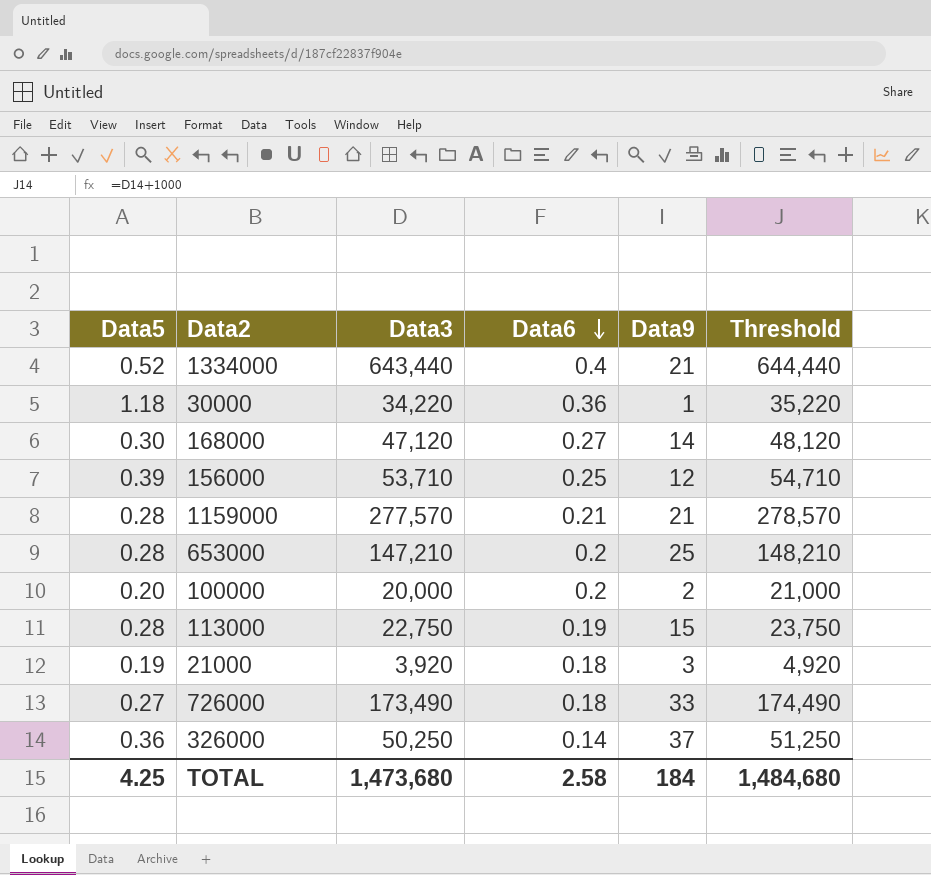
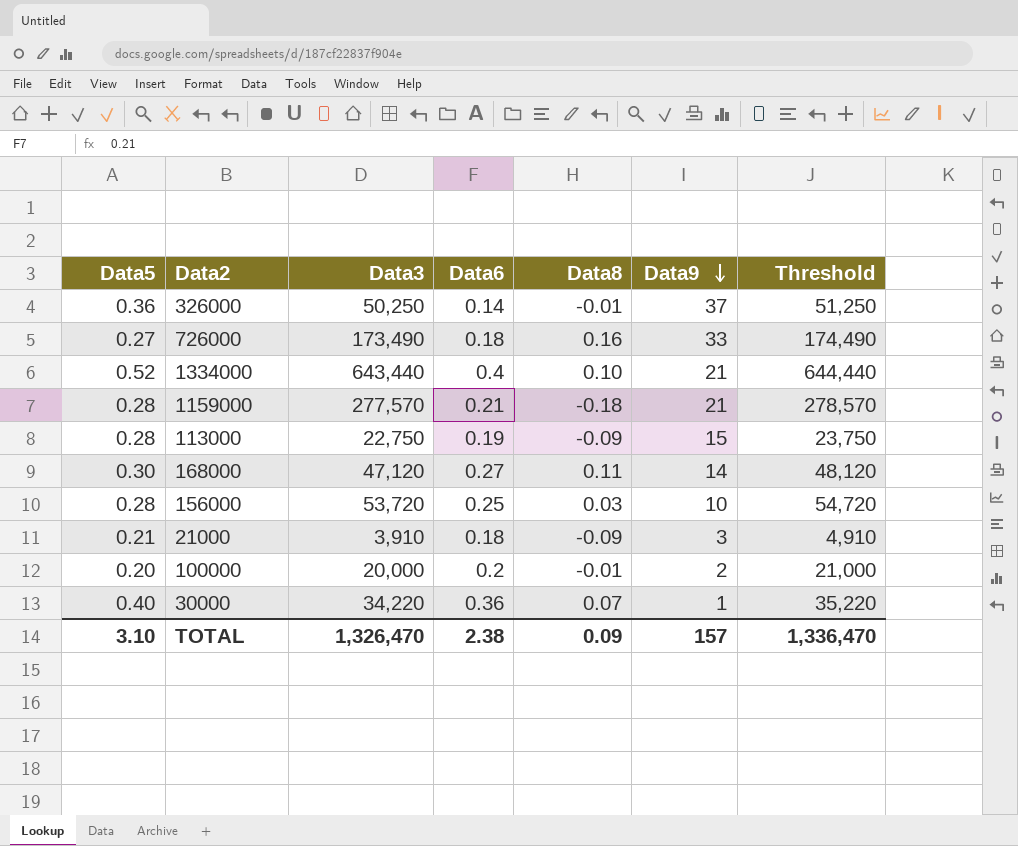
row order: Data6 descending -> Data9 descending
column Data8 | position: none -> 5
row 653000: 0.28 | 147,210 | 0.2 | 25 | 148,210 -> none
156000 | Data5: 0.39 -> 0.28
156000 | Data3: 53,710 -> 53,720
156000 | Data9: 12 -> 10
156000 | Threshold: 54,710 -> 54,720
21000 | Data5: 0.19 -> 0.21
21000 | Data3: 3,920 -> 3,910
21000 | Threshold: 4,920 -> 4,910
30000 | Data5: 1.18 -> 0.40
TOTAL | Data5: 4.25 -> 3.10
TOTAL | Data3: 1,473,680 -> 1,326,470
TOTAL | Data6: 2.58 -> 2.38
TOTAL | Data9: 184 -> 157
TOTAL | Threshold: 1,484,680 -> 1,336,470

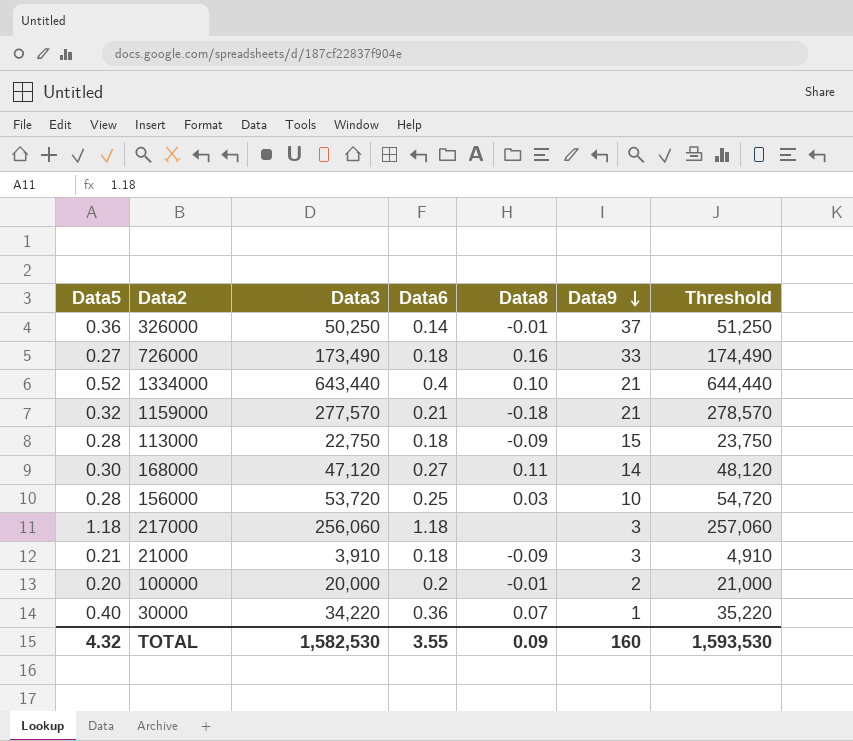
1159000 | Data5: 0.28 -> 0.32
113000 | Data6: 0.19 -> 0.18
row 217000: none -> 1.18 | 256,060 | 1.18 | none | 3 | 257,060
TOTAL | Data5: 3.10 -> 4.32
TOTAL | Data3: 1,326,470 -> 1,582,530
TOTAL | Data6: 2.38 -> 3.55
TOTAL | Data9: 157 -> 160
TOTAL | Threshold: 1,336,470 -> 1,593,530

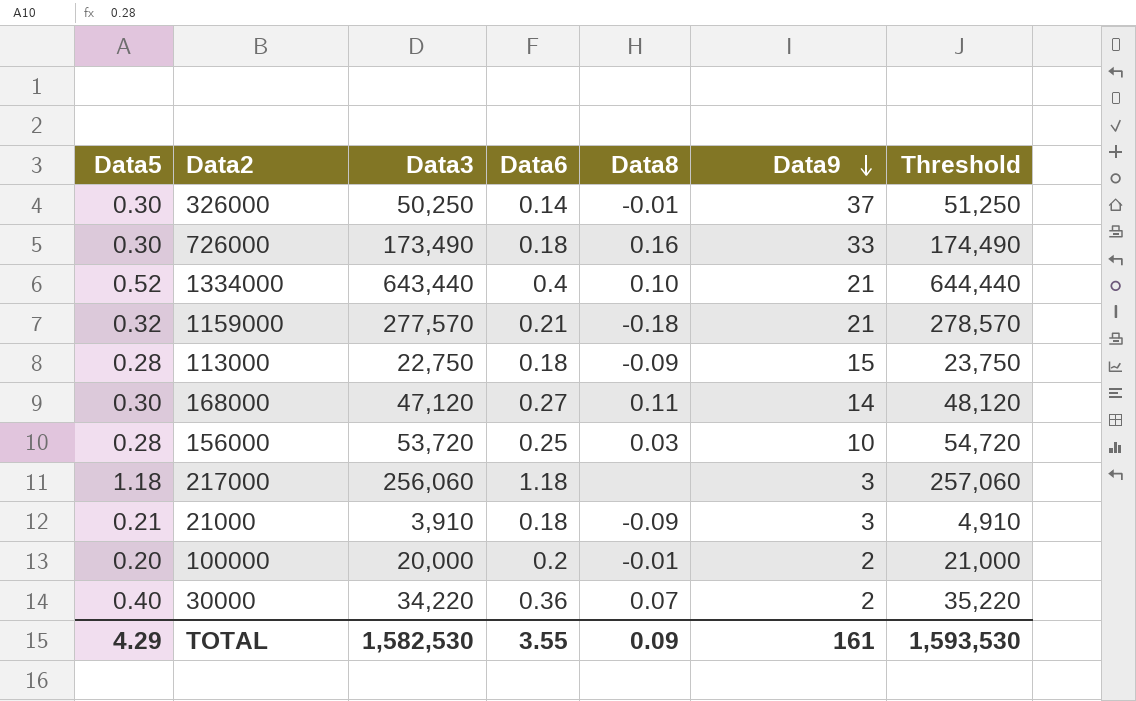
326000 | Data5: 0.36 -> 0.30
726000 | Data5: 0.27 -> 0.30
30000 | Data9: 1 -> 2
TOTAL | Data5: 4.32 -> 4.29
TOTAL | Data9: 160 -> 161

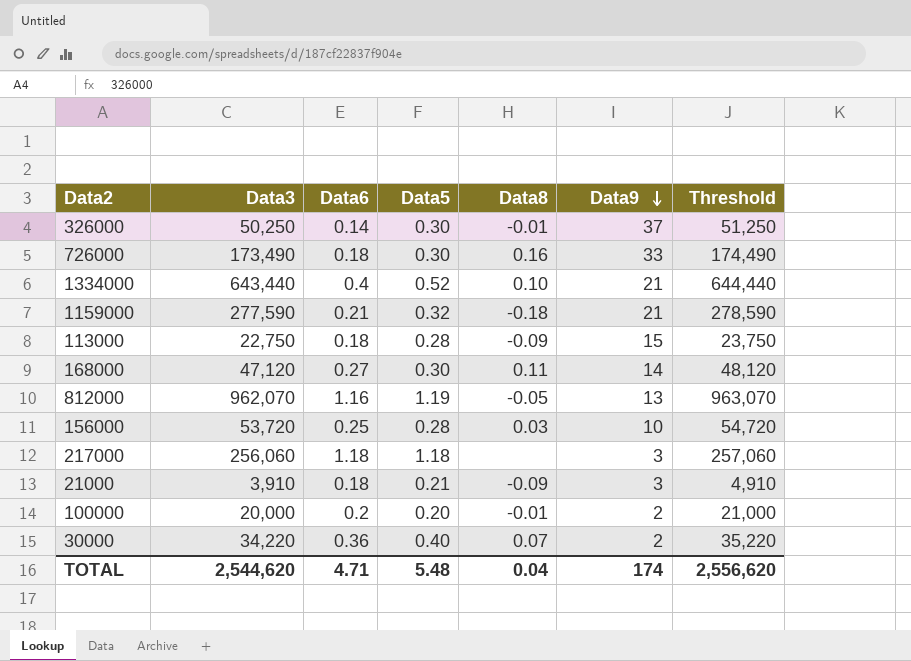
column Data5 | position: 1 -> 4
1159000 | Data3: 277,570 -> 277,590
1159000 | Threshold: 278,570 -> 278,590
row 812000: none -> 962,070 | 1.16 | 1.19 | -0.05 | 13 | 963,070
TOTAL | Data3: 1,582,530 -> 2,544,620
TOTAL | Data6: 3.55 -> 4.71
TOTAL | Data5: 4.29 -> 5.48
TOTAL | Data8: 0.09 -> 0.04
TOTAL | Data9: 161 -> 174
TOTAL | Threshold: 1,593,530 -> 2,556,620

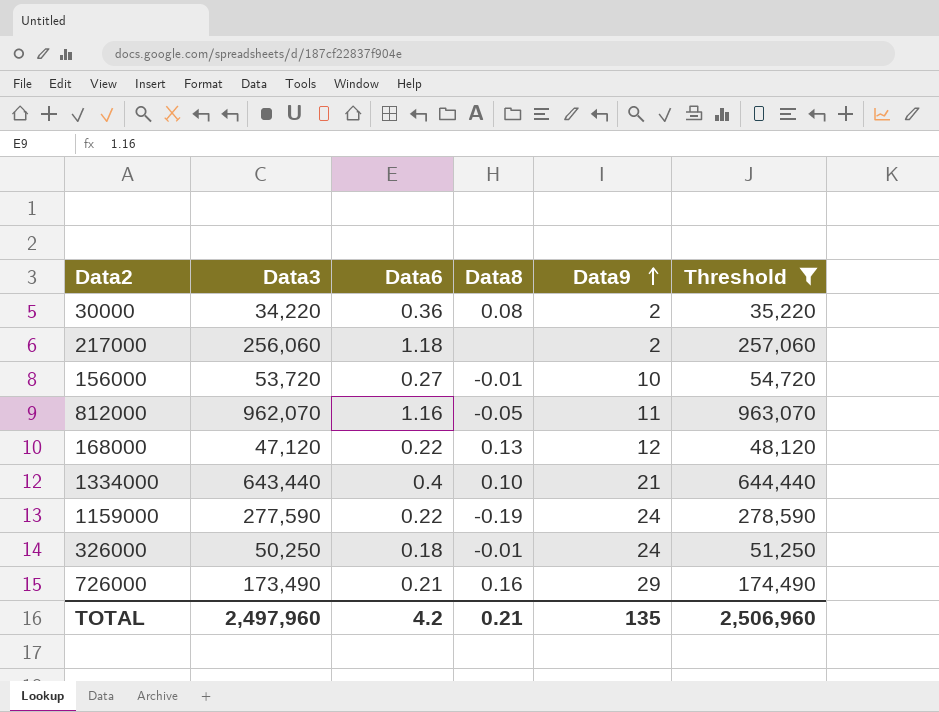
filter: none -> Threshold >= 35,220
row order: Data9 descending -> Data9 ascending
column Data5 | position: 4 -> none
30000 | Data8: 0.07 -> 0.08
217000 | Data9: 3 -> 2
156000 | Data6: 0.25 -> 0.27
156000 | Data8: 0.03 -> -0.01
812000 | Data9: 13 -> 11
168000 | Data6: 0.27 -> 0.22
168000 | Data8: 0.11 -> 0.13
168000 | Data9: 14 -> 12
1159000 | Data6: 0.21 -> 0.22
1159000 | Data8: -0.18 -> -0.19
1159000 | Data9: 21 -> 24
326000 | Data6: 0.14 -> 0.18
326000 | Data9: 37 -> 24
726000 | Data6: 0.18 -> 0.21
726000 | Data9: 33 -> 29
TOTAL | Data3: 2,544,620 -> 2,497,960
TOTAL | Data6: 4.71 -> 4.2
TOTAL | Data8: 0.04 -> 0.21
TOTAL | Data9: 174 -> 135
TOTAL | Threshold: 2,556,620 -> 2,506,960

